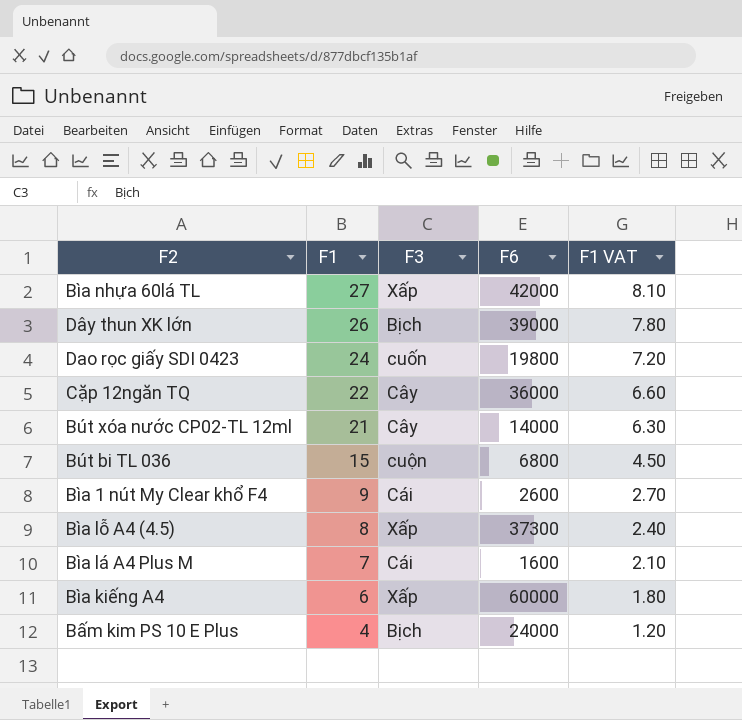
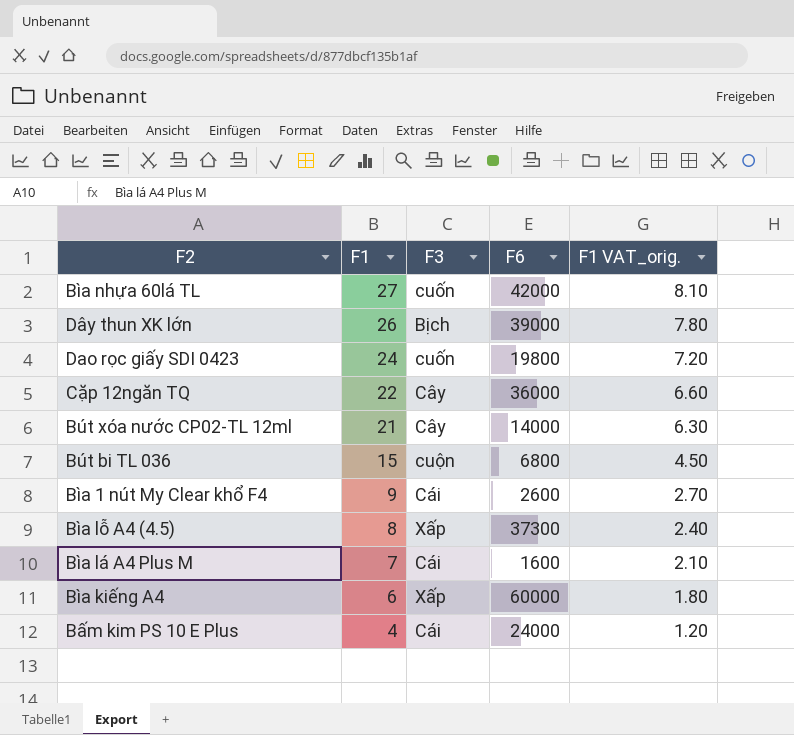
column name: F1 VAT -> F1 VAT_orig.
Bìa nhựa 60lá TL | F3: Xấp -> cuốn
Bấm kim PS 10 E Plus | F3: Bịch -> Cái

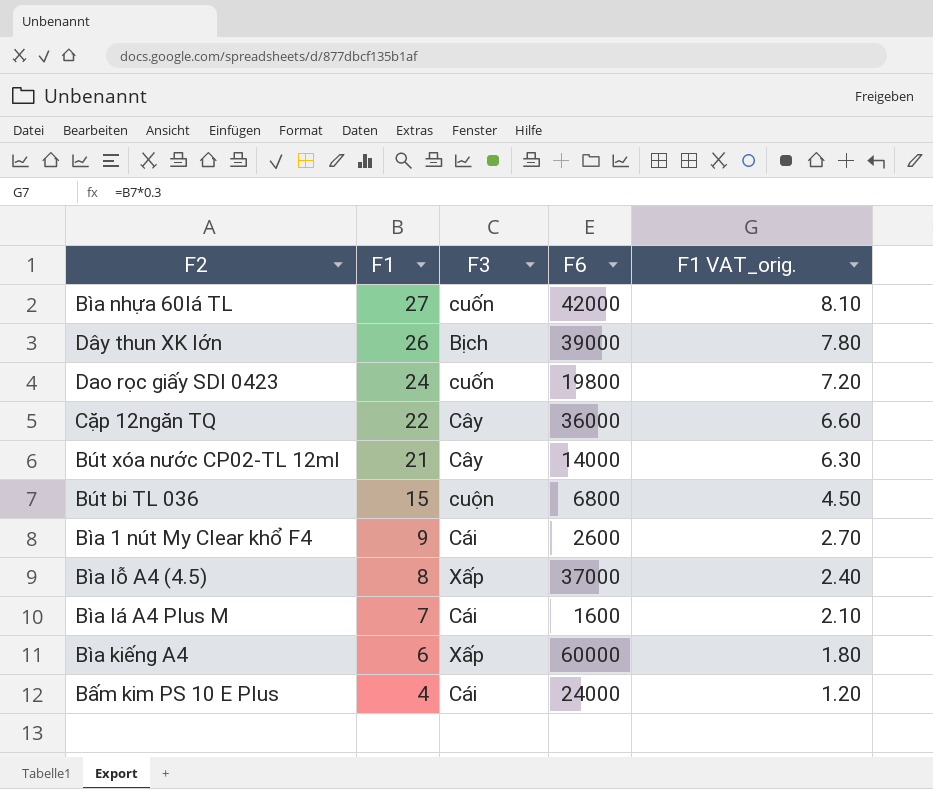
Bìa lỗ A4 (4.5) | F6: 37300 -> 37000

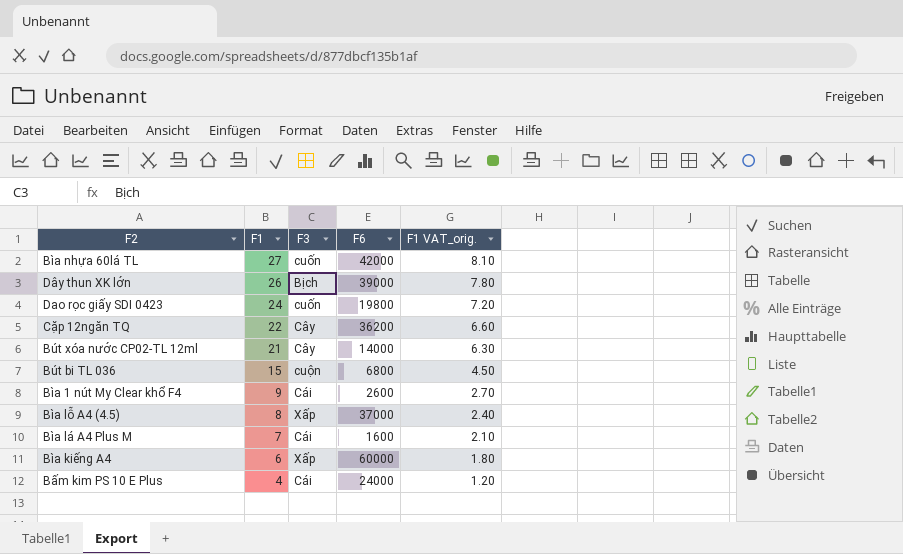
Cặp 12ngăn TQ | F6: 36000 -> 36200

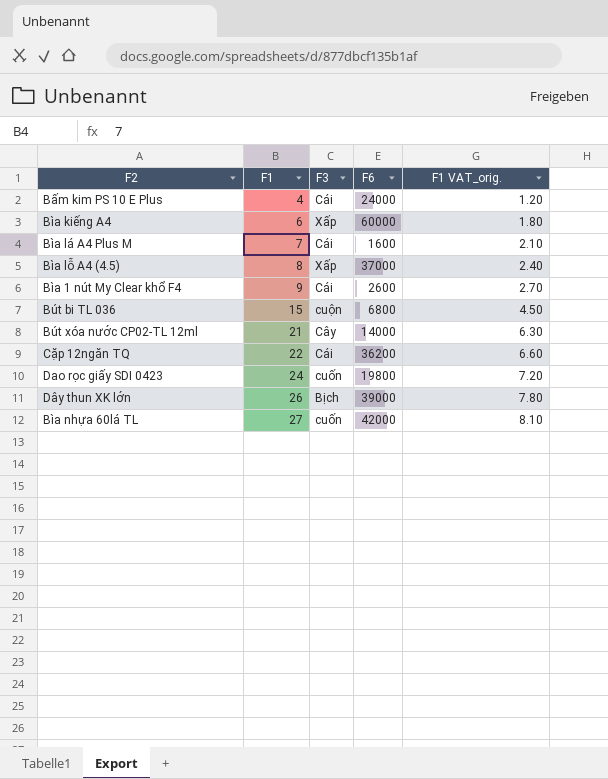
row order: F1 descending -> F1 ascending
Cặp 12ngăn TQ | F3: Cây -> Cái

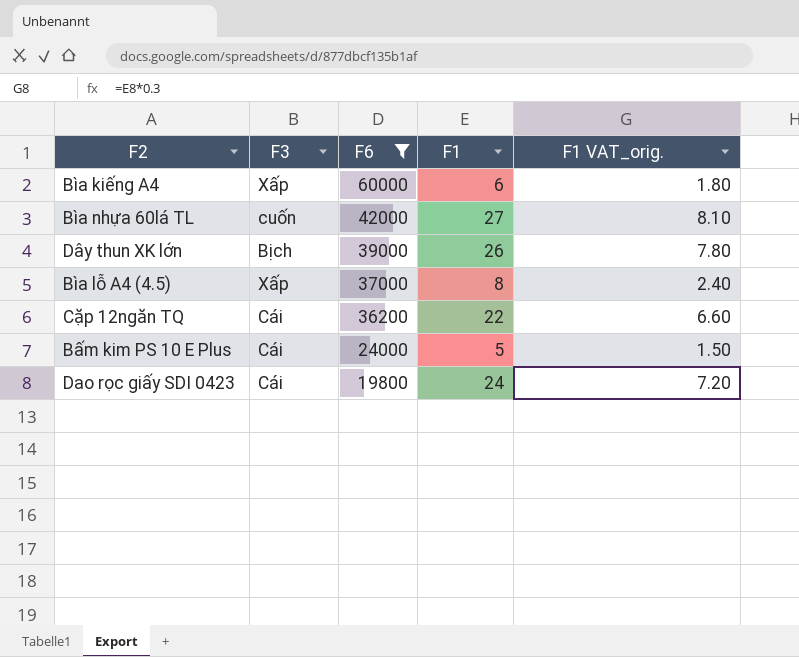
filter: none -> F6 >= 19800
row order: F1 ascending -> F6 descending
column F1 | position: 2 -> 4
Bấm kim PS 10 E Plus | F1: 4 -> 5
Bấm kim PS 10 E Plus | F1 VAT_orig.: 1.20 -> 1.50
Dao rọc giấy SDI 0423 | F3: cuốn -> Cái

